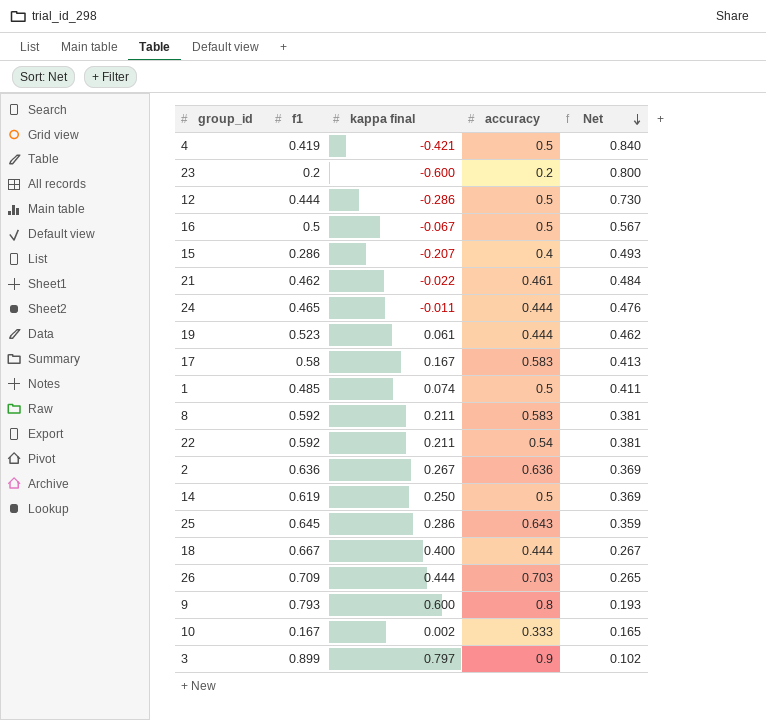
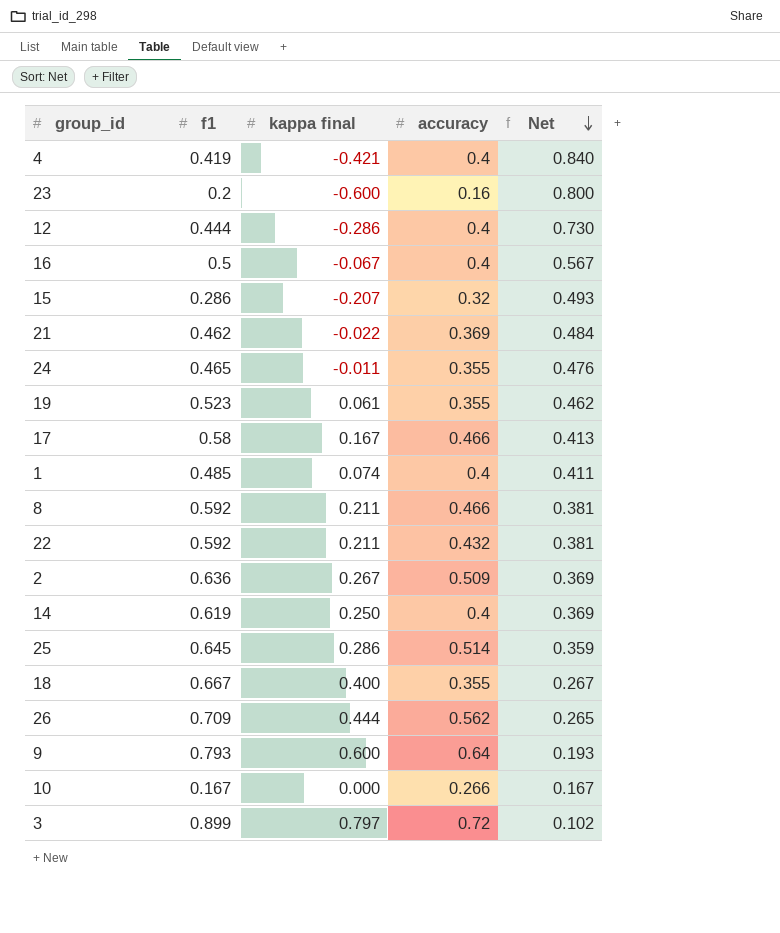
4 | accuracy: 0.5 -> 0.4
23 | accuracy: 0.2 -> 0.16
12 | accuracy: 0.5 -> 0.4
16 | accuracy: 0.5 -> 0.4
15 | accuracy: 0.4 -> 0.32
21 | accuracy: 0.461 -> 0.369
24 | accuracy: 0.444 -> 0.355
19 | accuracy: 0.444 -> 0.355
17 | accuracy: 0.583 -> 0.466
1 | accuracy: 0.5 -> 0.4
8 | accuracy: 0.583 -> 0.466
22 | accuracy: 0.54 -> 0.432
2 | accuracy: 0.636 -> 0.509
14 | accuracy: 0.5 -> 0.4
25 | accuracy: 0.643 -> 0.514
18 | accuracy: 0.444 -> 0.355
26 | accuracy: 0.703 -> 0.562
9 | accuracy: 0.8 -> 0.64
10 | kappa final: 0.002 -> 0.000
10 | accuracy: 0.333 -> 0.266
10 | Net: 0.165 -> 0.167
3 | accuracy: 0.9 -> 0.72

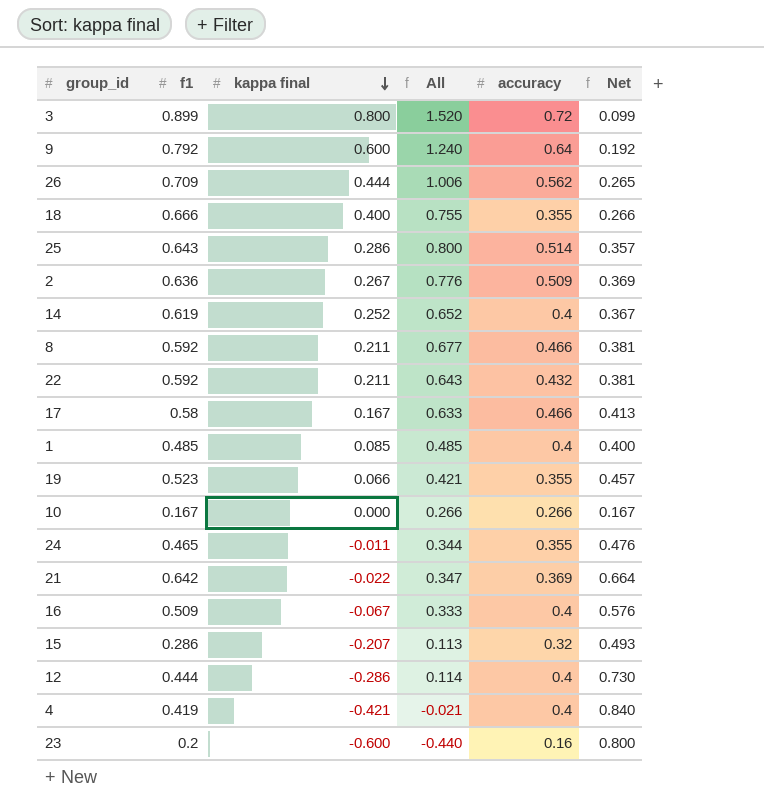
row order: Net descending -> kappa final descending
column All | formula: none -> [kappa final] + [accuracy]
3 | kappa final: 0.797 -> 0.800
3 | Net: 0.102 -> 0.099
9 | f1: 0.793 -> 0.792
9 | Net: 0.193 -> 0.192
18 | f1: 0.667 -> 0.666
18 | Net: 0.267 -> 0.266
25 | f1: 0.645 -> 0.643
25 | Net: 0.359 -> 0.357
14 | kappa final: 0.250 -> 0.252
14 | Net: 0.369 -> 0.367
1 | kappa final: 0.074 -> 0.085
1 | Net: 0.411 -> 0.400
19 | kappa final: 0.061 -> 0.066
19 | Net: 0.462 -> 0.457
21 | f1: 0.462 -> 0.642
21 | Net: 0.484 -> 0.664
16 | f1: 0.5 -> 0.509
16 | Net: 0.567 -> 0.576

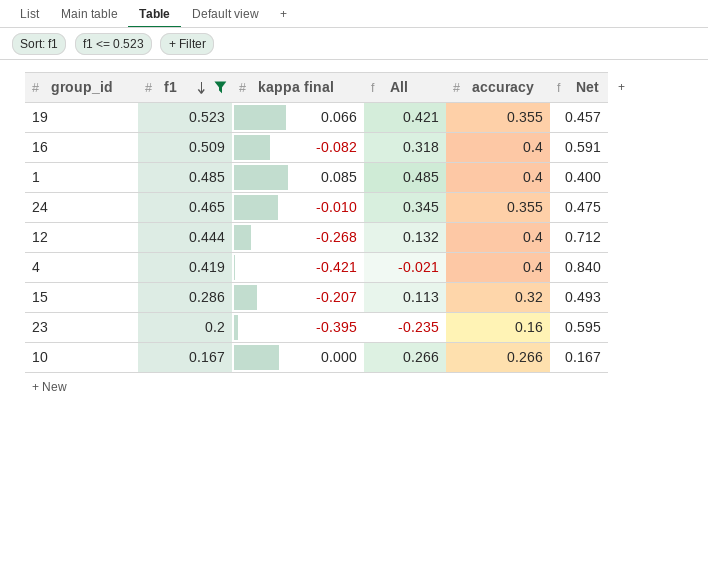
filter: none -> f1 <= 0.523
row order: kappa final descending -> f1 descending
16 | kappa final: -0.067 -> -0.082
16 | All: 0.333 -> 0.318
16 | Net: 0.576 -> 0.591
24 | kappa final: -0.011 -> -0.010
24 | All: 0.344 -> 0.345
24 | Net: 0.476 -> 0.475
12 | kappa final: -0.286 -> -0.268
12 | All: 0.114 -> 0.132
12 | Net: 0.730 -> 0.712
23 | kappa final: -0.600 -> -0.395
23 | All: -0.440 -> -0.235
23 | Net: 0.800 -> 0.595

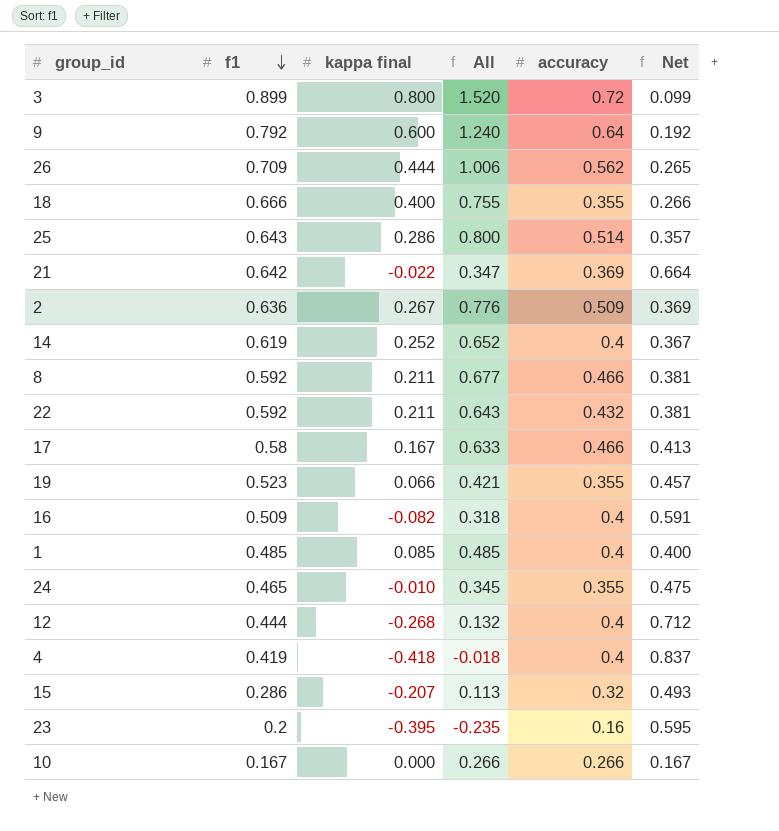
filter: f1 <= 0.523 -> none
4 | kappa final: -0.421 -> -0.418
4 | All: -0.021 -> -0.018
4 | Net: 0.840 -> 0.837

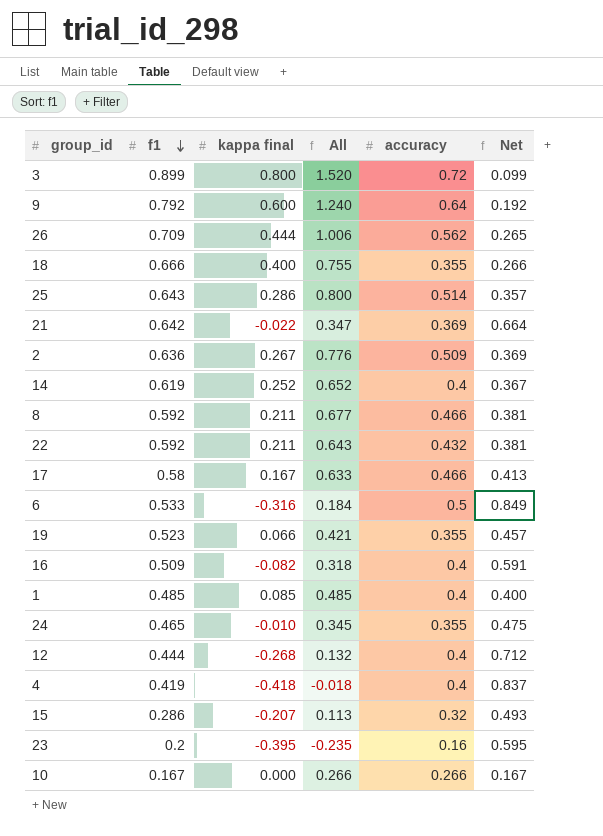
row 6: none -> 0.533 | -0.316 | 0.184 | 0.5 | 0.849

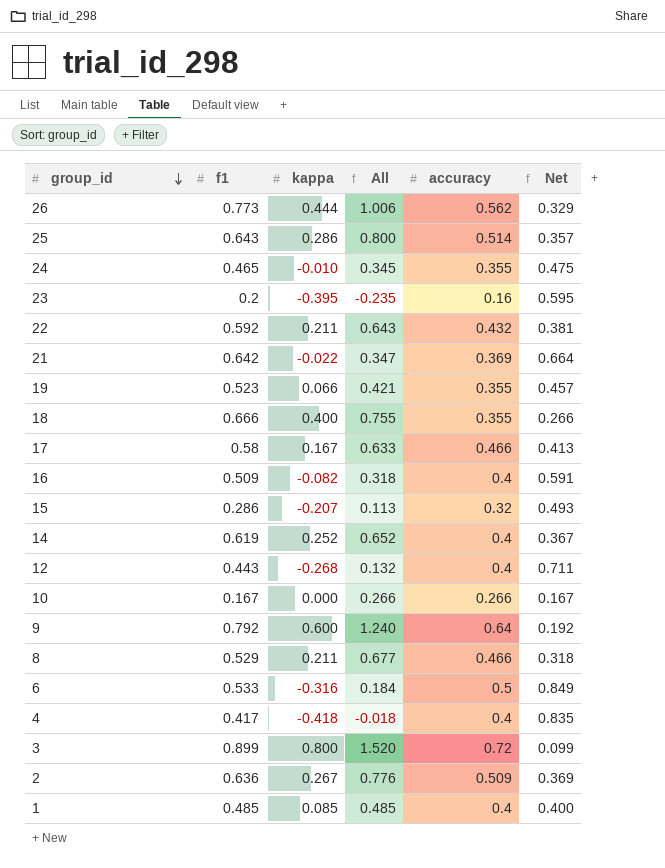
row order: f1 descending -> group_id descending
column name: kappa final -> kappa
26 | f1: 0.709 -> 0.773
26 | Net: 0.265 -> 0.329
12 | f1: 0.444 -> 0.443
12 | Net: 0.712 -> 0.711
8 | f1: 0.592 -> 0.529
8 | Net: 0.381 -> 0.318
4 | f1: 0.419 -> 0.417
4 | Net: 0.837 -> 0.835

